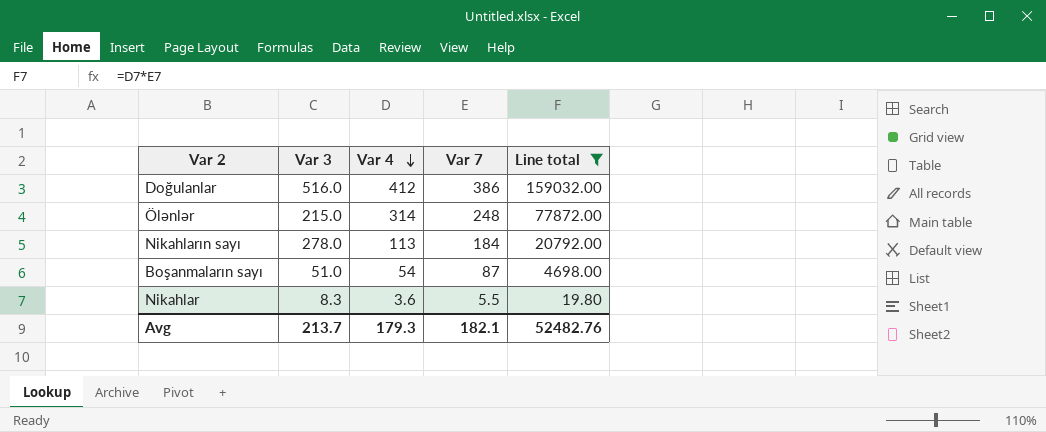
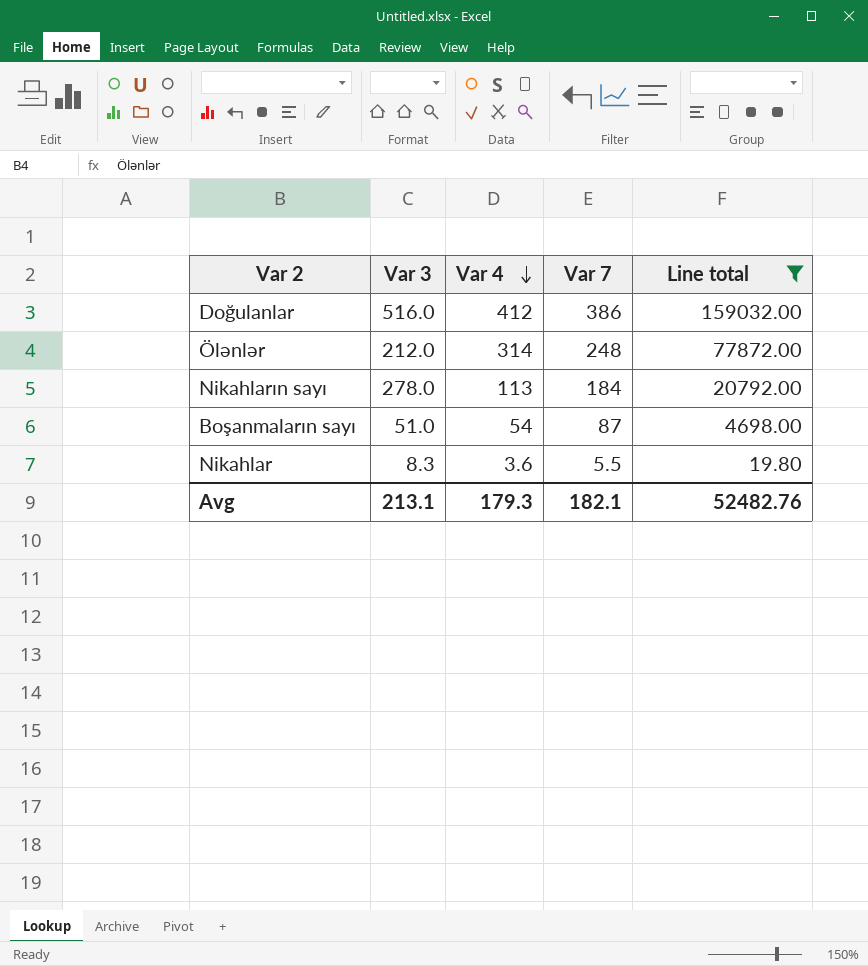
Ölənlər | Var 3: 215.0 -> 212.0
Avg | Var 3: 213.7 -> 213.1

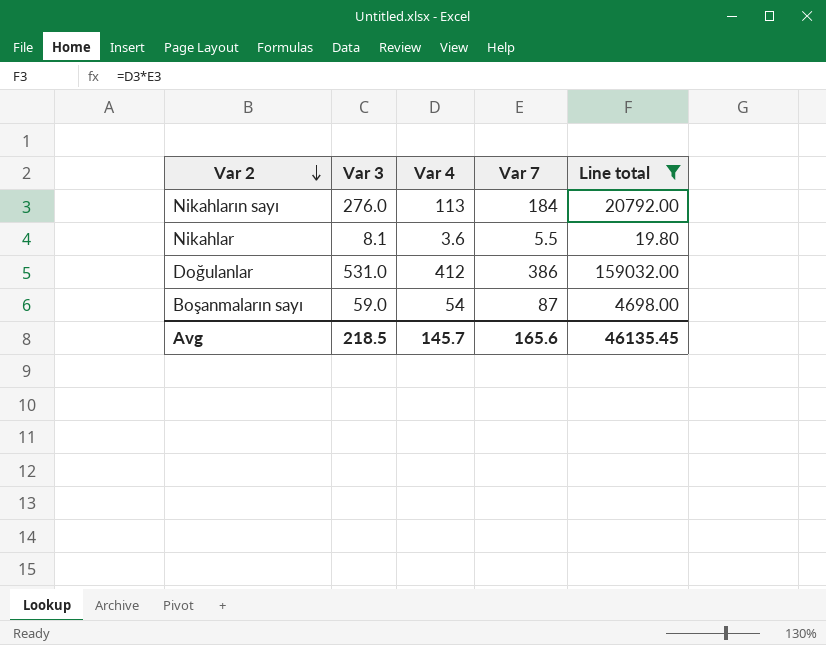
row order: Var 4 descending -> Var 2 descending
row Ölənlər: 212.0 | 314 | 248 | 77872.00 -> none
Nikahların sayı | Var 3: 278.0 -> 276.0
Nikahlar | Var 3: 8.3 -> 8.1
Doğulanlar | Var 3: 516.0 -> 531.0
Boşanmaların sayı | Var 3: 51.0 -> 59.0
Avg | Var 3: 213.1 -> 218.5
Avg | Var 4: 179.3 -> 145.7
Avg | Var 7: 182.1 -> 165.6
Avg | Line total: 52482.76 -> 46135.45

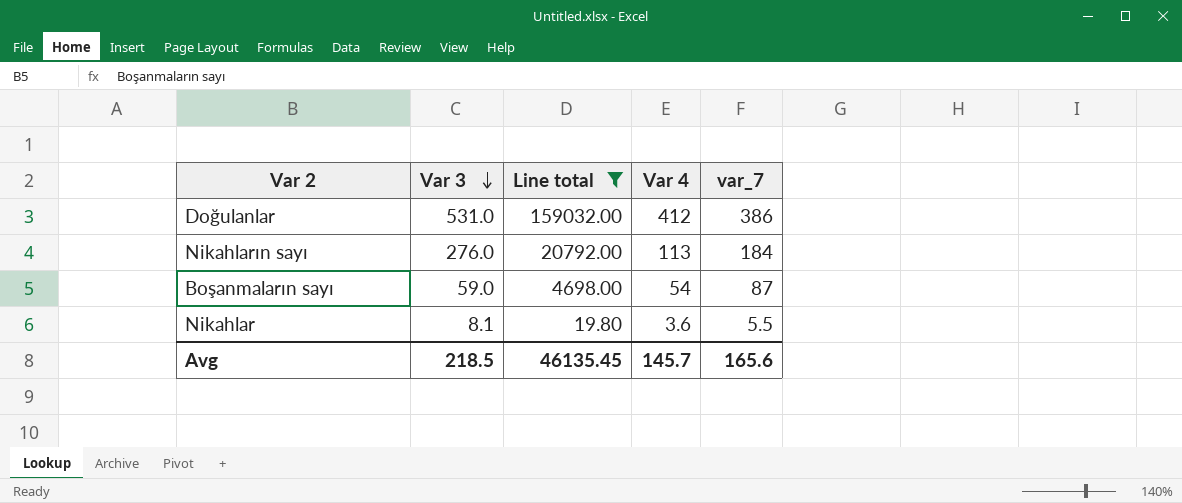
row order: Var 2 descending -> Var 3 descending
column Line total | position: 5 -> 3
column name: Var 7 -> var_7

